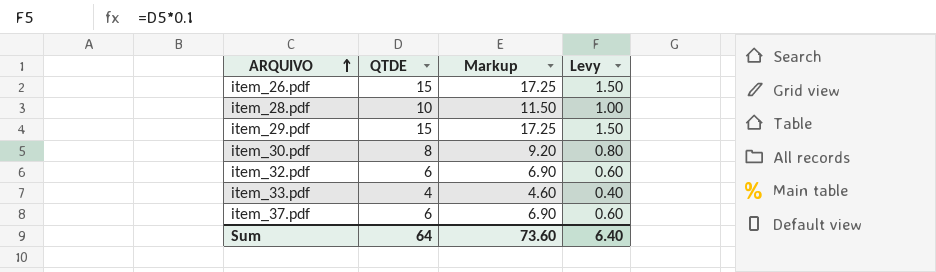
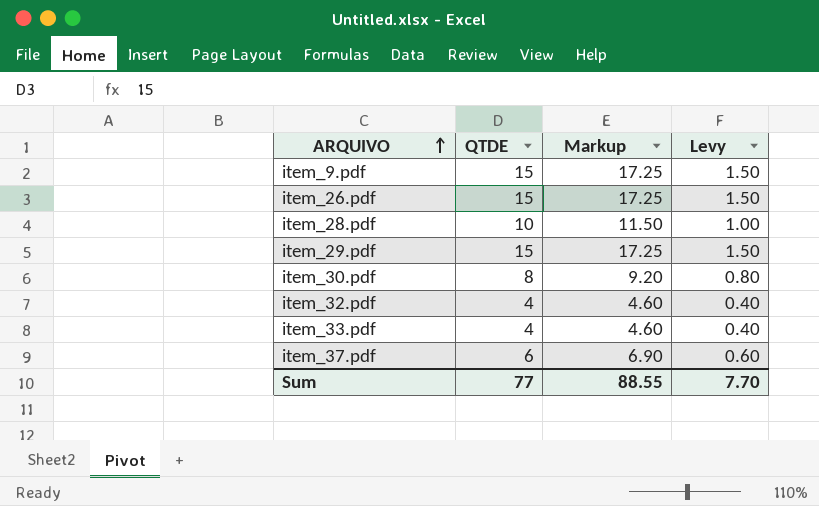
row item_9.pdf: none -> 15 | 17.25 | 1.50
item_32.pdf | QTDE: 6 -> 4
item_32.pdf | Markup: 6.90 -> 4.60
item_32.pdf | Levy: 0.60 -> 0.40
Sum | QTDE: 64 -> 77
Sum | Markup: 73.60 -> 88.55
Sum | Levy: 6.40 -> 7.70

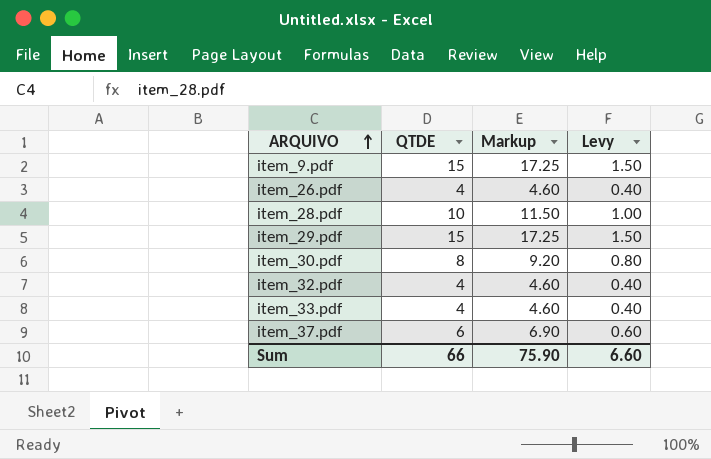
item_26.pdf | QTDE: 15 -> 4
item_26.pdf | Markup: 17.25 -> 4.60
item_26.pdf | Levy: 1.50 -> 0.40
Sum | QTDE: 77 -> 66
Sum | Markup: 88.55 -> 75.90
Sum | Levy: 7.70 -> 6.60

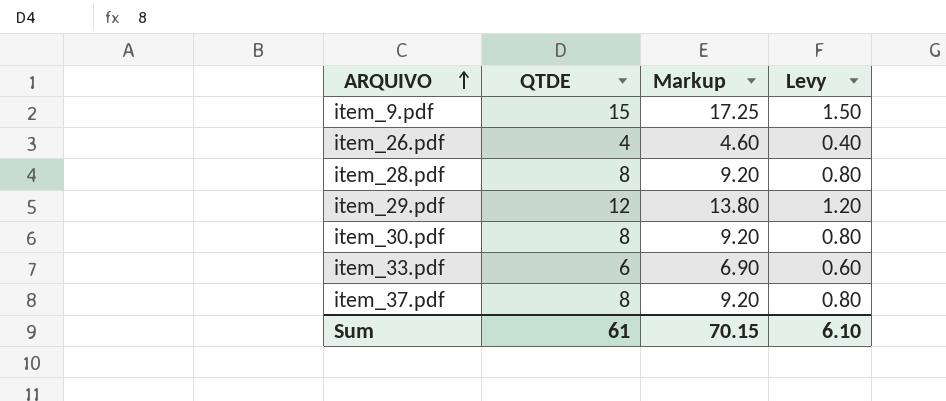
row item_32.pdf: 4 | 4.60 | 0.40 -> none
item_28.pdf | QTDE: 10 -> 8
item_28.pdf | Markup: 11.50 -> 9.20
item_28.pdf | Levy: 1.00 -> 0.80
item_29.pdf | QTDE: 15 -> 12
item_29.pdf | Markup: 17.25 -> 13.80
item_29.pdf | Levy: 1.50 -> 1.20
item_33.pdf | QTDE: 4 -> 6
item_33.pdf | Markup: 4.60 -> 6.90
item_33.pdf | Levy: 0.40 -> 0.60
item_37.pdf | QTDE: 6 -> 8
item_37.pdf | Markup: 6.90 -> 9.20
item_37.pdf | Levy: 0.60 -> 0.80
Sum | QTDE: 66 -> 61
Sum | Markup: 75.90 -> 70.15
Sum | Levy: 6.60 -> 6.10

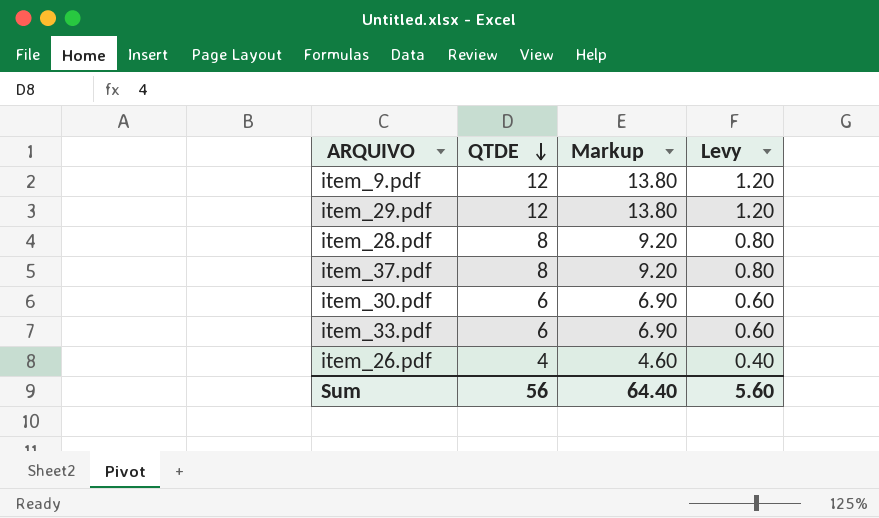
row order: ARQUIVO ascending -> QTDE descending
item_9.pdf | QTDE: 15 -> 12
item_9.pdf | Markup: 17.25 -> 13.80
item_9.pdf | Levy: 1.50 -> 1.20
item_30.pdf | QTDE: 8 -> 6
item_30.pdf | Markup: 9.20 -> 6.90
item_30.pdf | Levy: 0.80 -> 0.60
Sum | QTDE: 61 -> 56
Sum | Markup: 70.15 -> 64.40
Sum | Levy: 6.10 -> 5.60

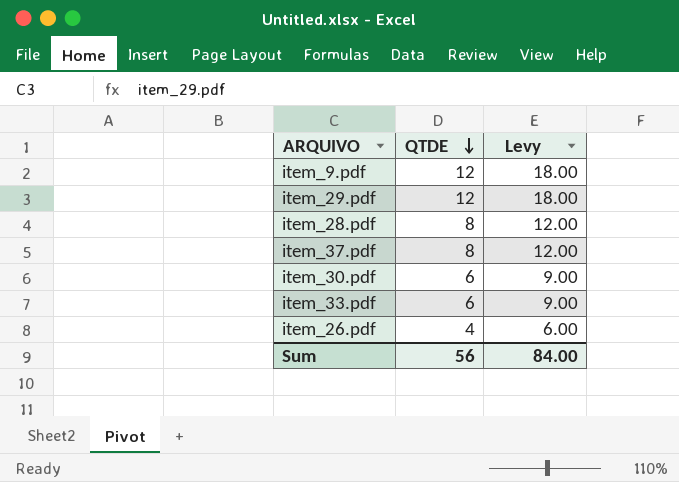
column Markup | formula: [QTDE] * 1.15 -> none
column Levy | formula: [QTDE] * 0.1 -> [QTDE] * 1.5
Sum | Levy: 5.60 -> 84.00

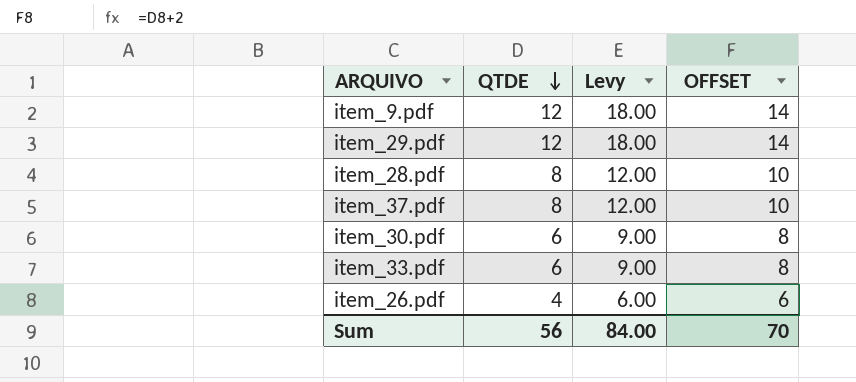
column OFFSET | formula: none -> [QTDE] + 2

